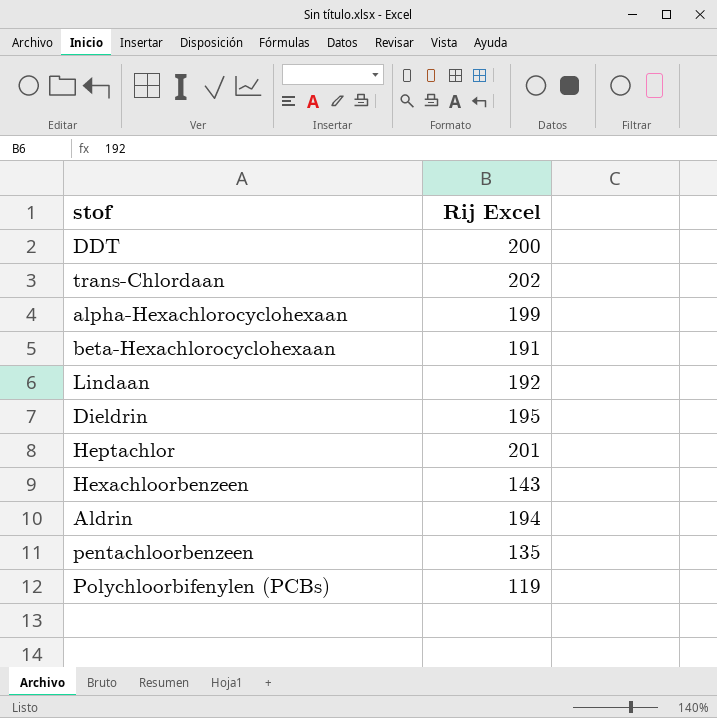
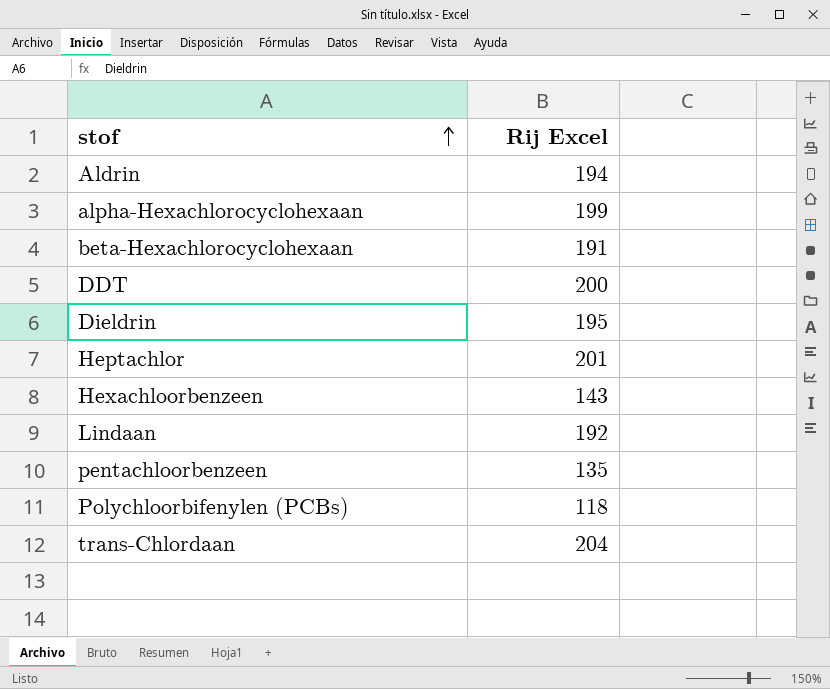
row order: none -> stof ascending
Polychloorbifenylen (PCBs) | Rij Excel: 119 -> 118
trans-Chlordaan | Rij Excel: 202 -> 204

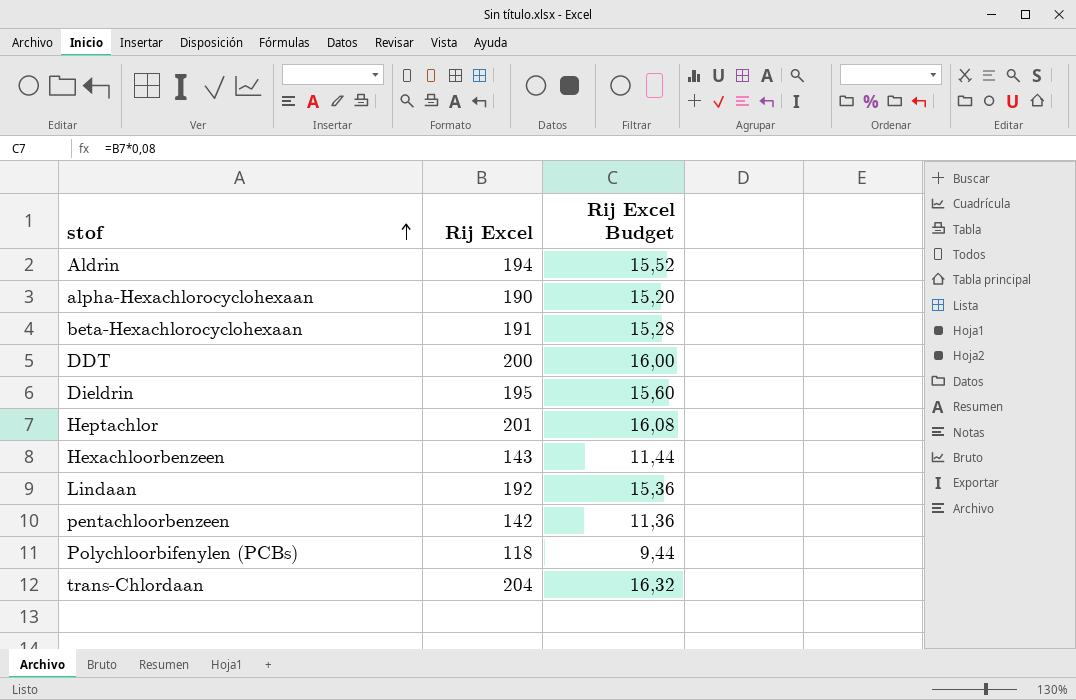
column Rij Excel Budget | formula: none -> [Rij Excel] * 0,08
alpha-Hexachlorocyclohexaan | Rij Excel: 199 -> 190
pentachloorbenzeen | Rij Excel: 135 -> 142

